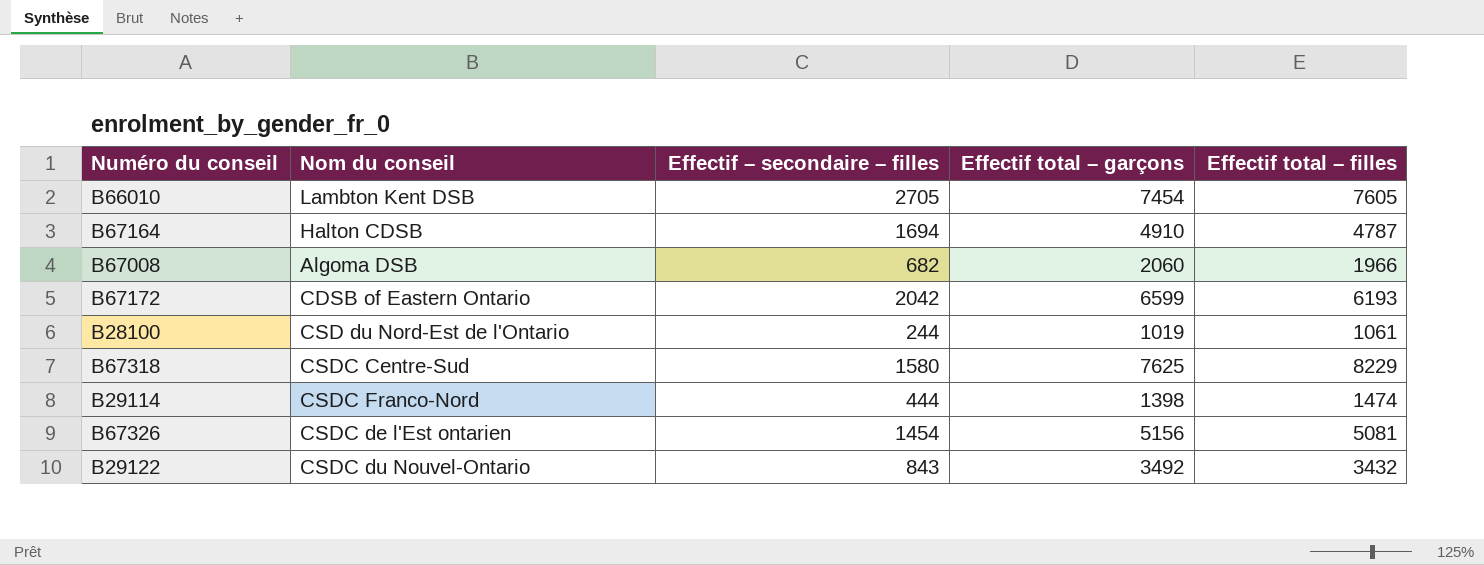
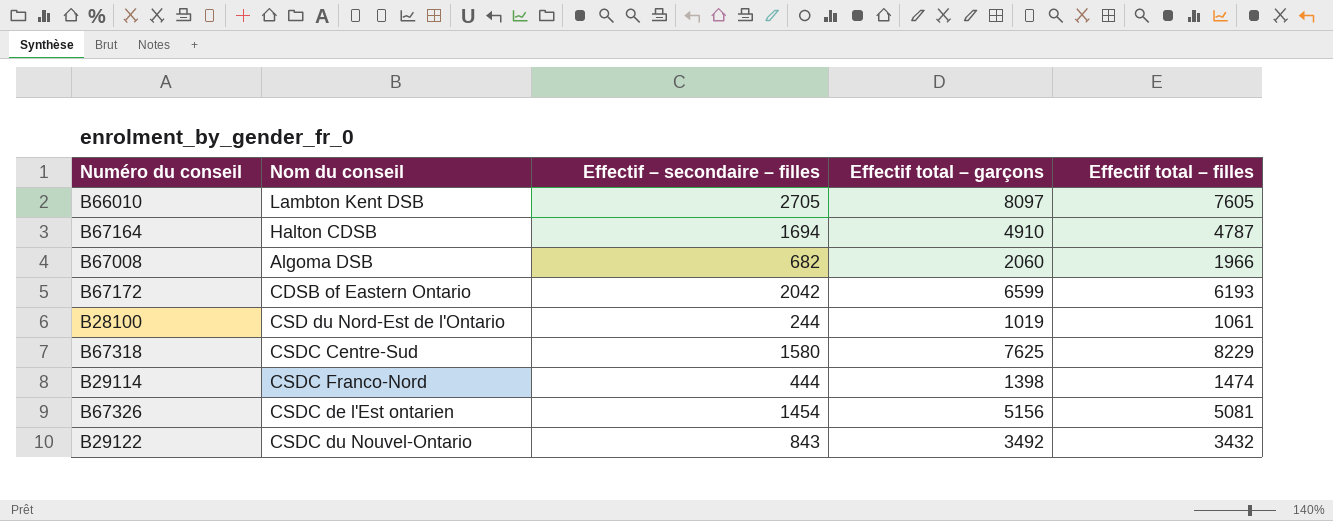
B66010 | Effectif total – garçons: 7454 -> 8097

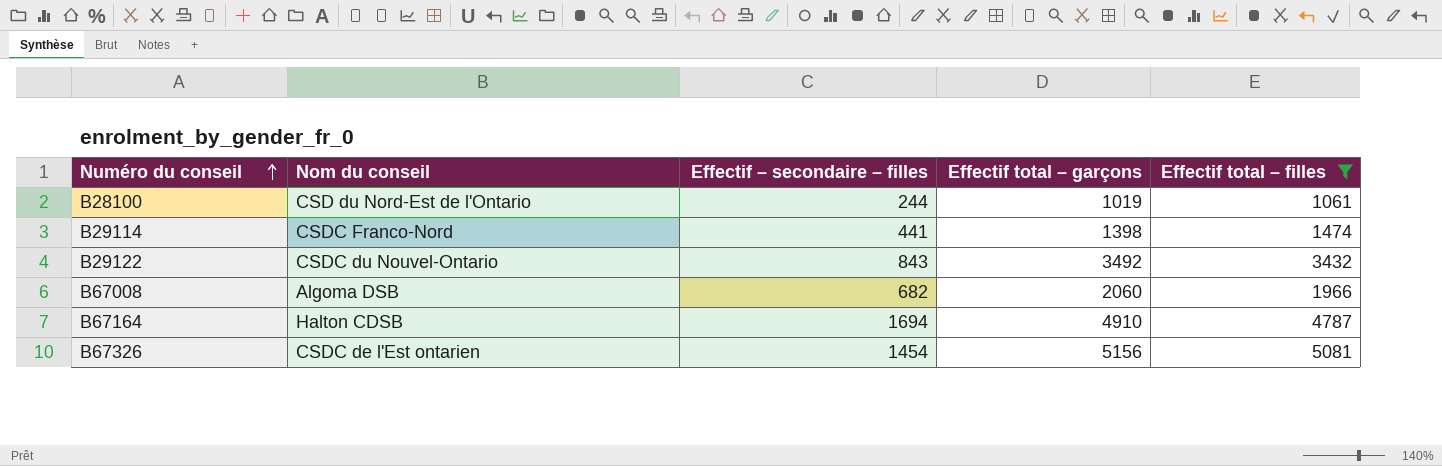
filter: none -> Effectif total – filles <= 5081
row order: none -> Numéro du conseil ascending
B29114 | Effectif – secondaire – filles: 444 -> 441

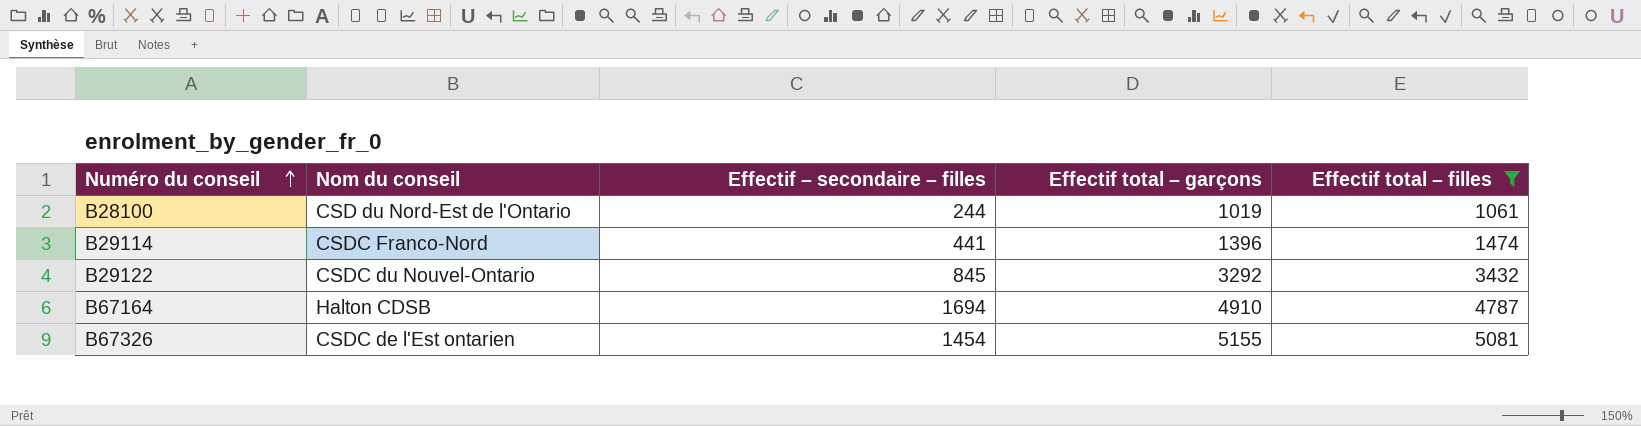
row B67008: Algoma DSB | 682 | 2060 | 1966 -> none
B29114 | Effectif total – garçons: 1398 -> 1396
B29122 | Effectif – secondaire – filles: 843 -> 845
B29122 | Effectif total – garçons: 3492 -> 3292
B67326 | Effectif total – garçons: 5156 -> 5155

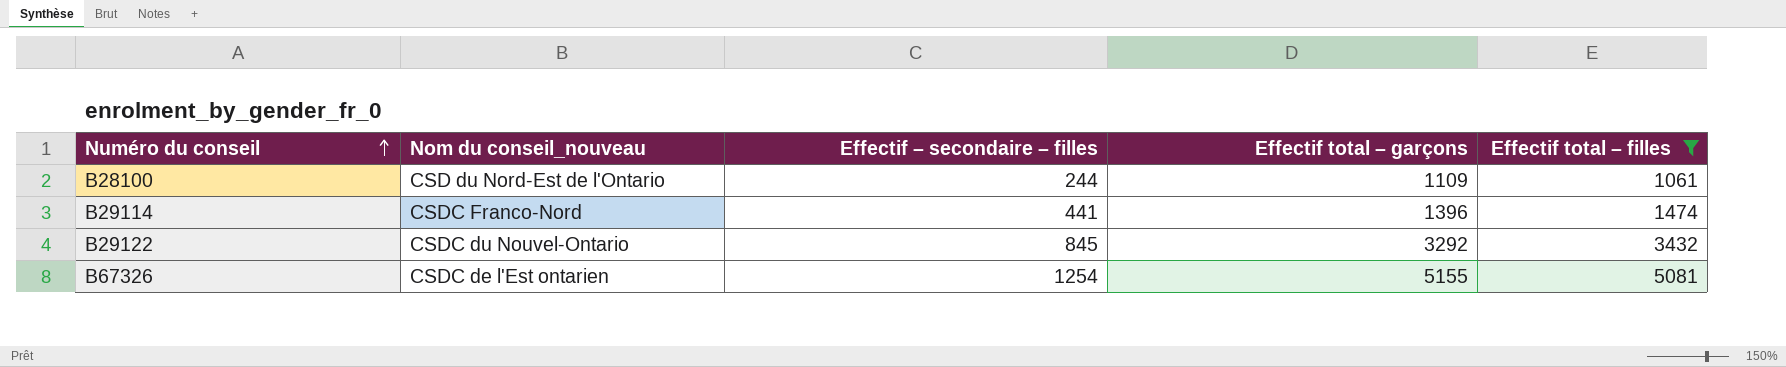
column name: Nom du conseil -> Nom du conseil_nouveau
row B67164: Halton CDSB | 1694 | 4910 | 4787 -> none
B28100 | Effectif total – garçons: 1019 -> 1109
B67326 | Effectif – secondaire – filles: 1454 -> 1254

